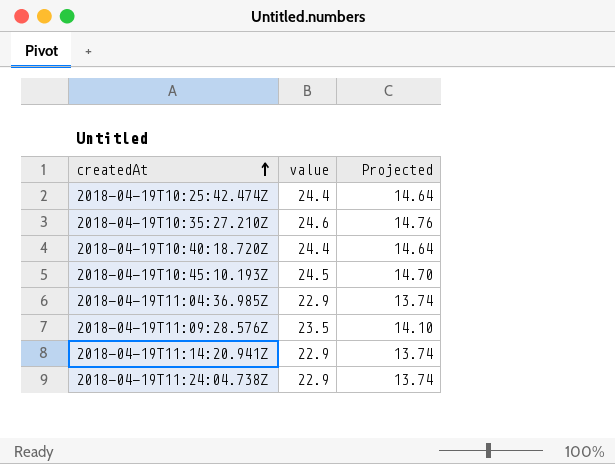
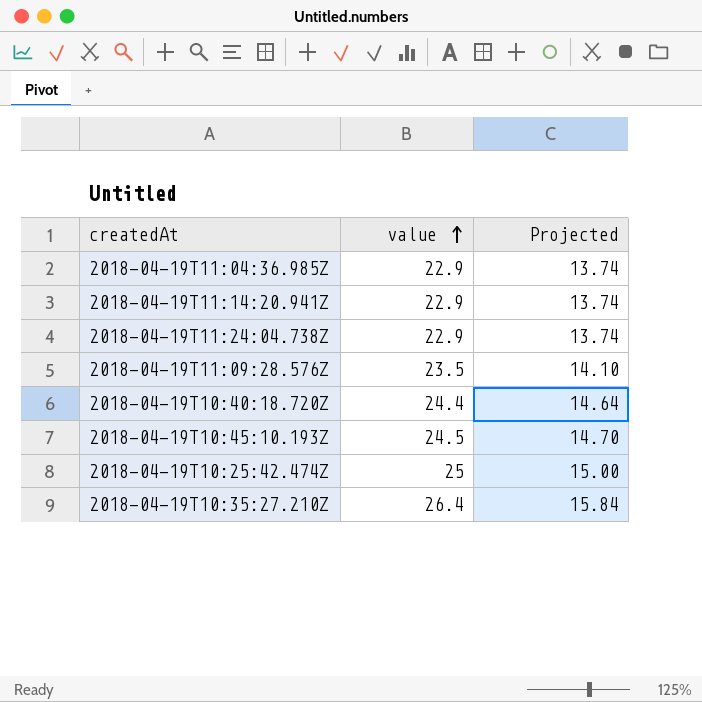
row order: createdAt ascending -> value ascending
2018-04-19T10:25:42.474Z | value: 24.4 -> 25
2018-04-19T10:25:42.474Z | Projected: 14.64 -> 15.00
2018-04-19T10:35:27.210Z | value: 24.6 -> 26.4
2018-04-19T10:35:27.210Z | Projected: 14.76 -> 15.84

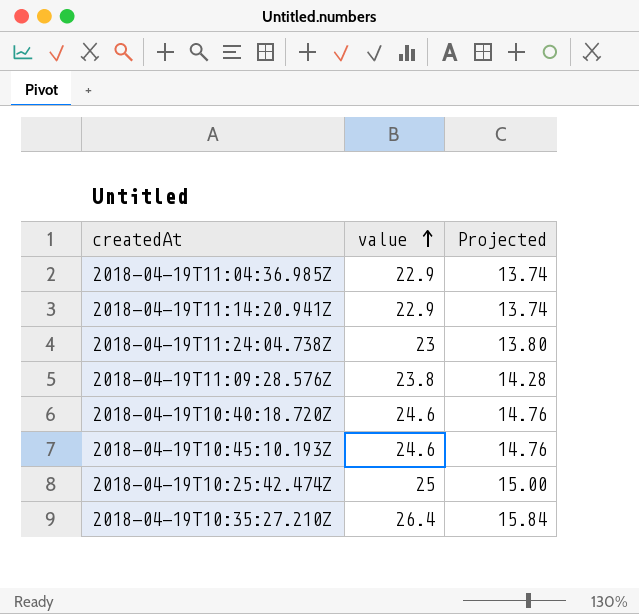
2018-04-19T11:24:04.738Z | value: 22.9 -> 23
2018-04-19T11:24:04.738Z | Projected: 13.74 -> 13.80
2018-04-19T11:09:28.576Z | value: 23.5 -> 23.8
2018-04-19T11:09:28.576Z | Projected: 14.10 -> 14.28
2018-04-19T10:40:18.720Z | value: 24.4 -> 24.6
2018-04-19T10:40:18.720Z | Projected: 14.64 -> 14.76
2018-04-19T10:45:10.193Z | value: 24.5 -> 24.6
2018-04-19T10:45:10.193Z | Projected: 14.70 -> 14.76

